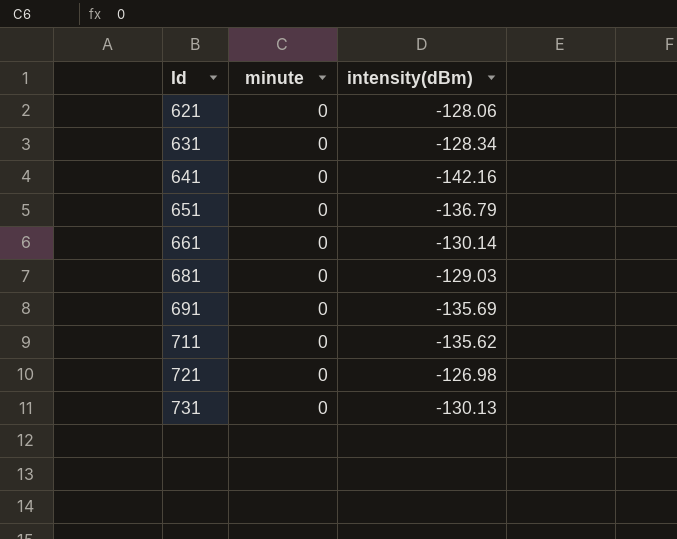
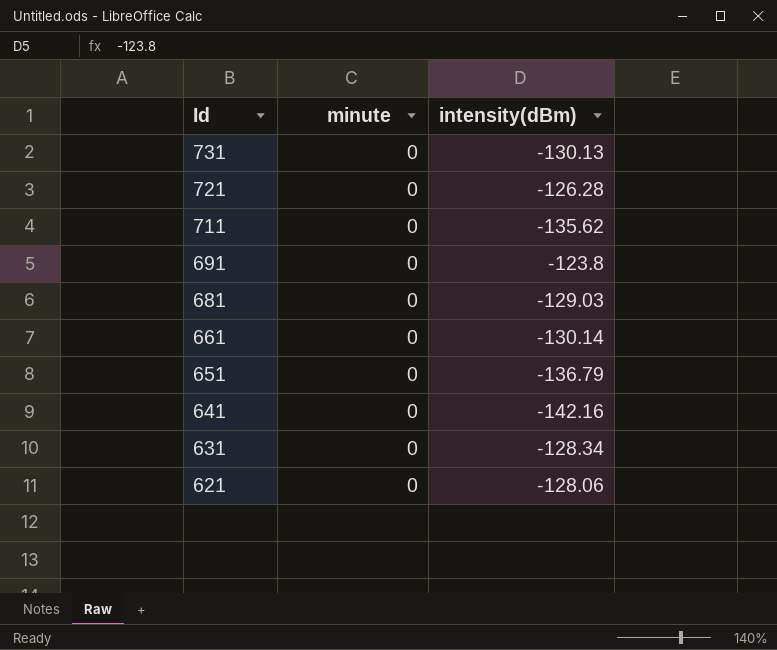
row order: Id ascending -> Id descending
721 | intensity(dBm): -126.98 -> -126.28
691 | intensity(dBm): -135.69 -> -123.8

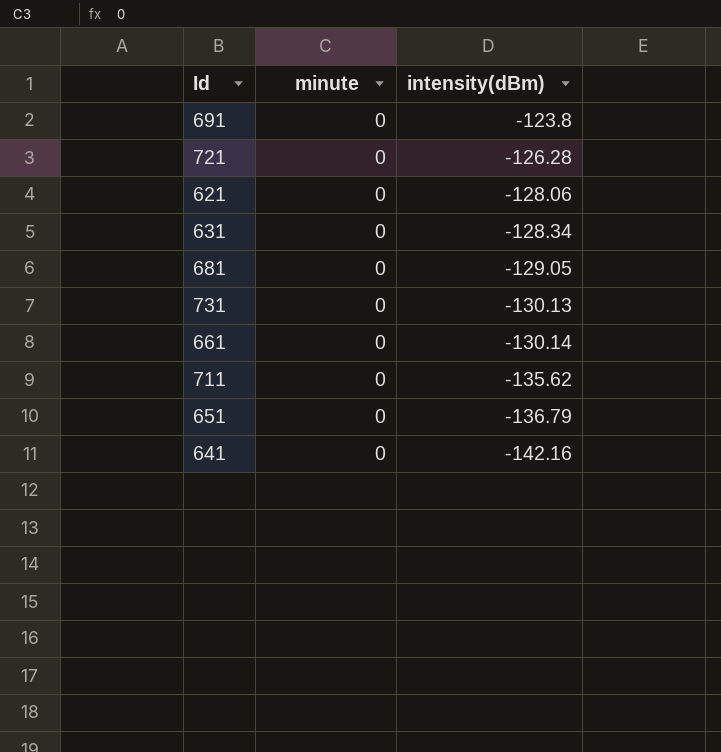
row order: Id descending -> intensity(dBm) descending
681 | intensity(dBm): -129.03 -> -129.05

